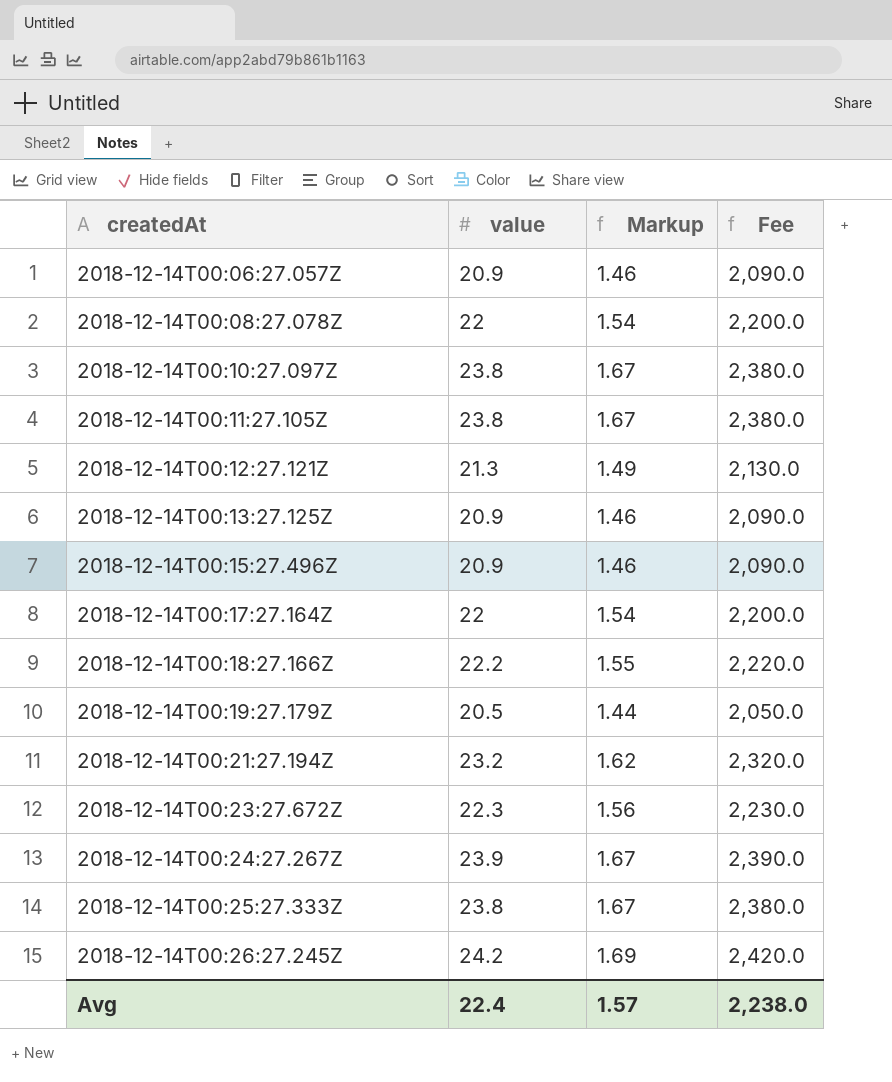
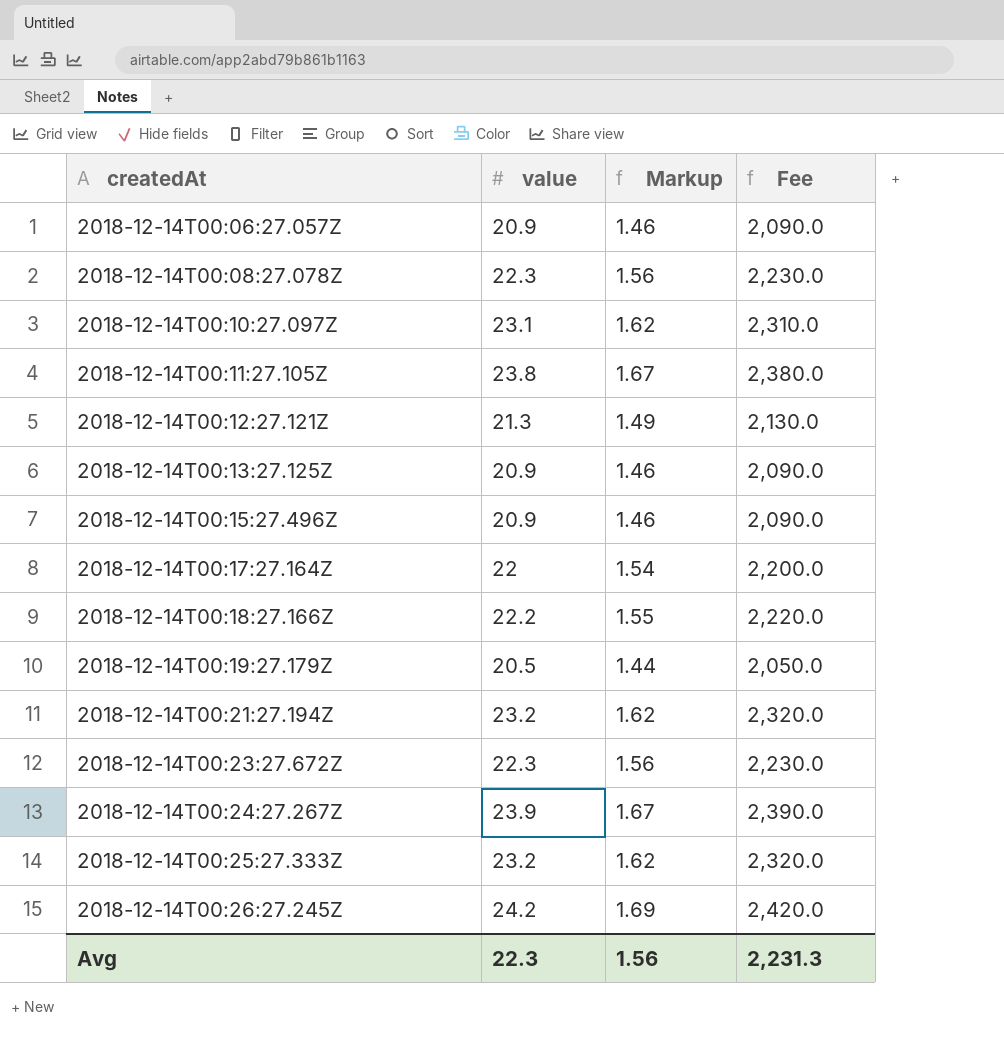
2018-12-14T00:08:27.078Z | value: 22 -> 22.3
2018-12-14T00:08:27.078Z | Markup: 1.54 -> 1.56
2018-12-14T00:08:27.078Z | Fee: 2,200.0 -> 2,230.0
2018-12-14T00:10:27.097Z | value: 23.8 -> 23.1
2018-12-14T00:10:27.097Z | Markup: 1.67 -> 1.62
2018-12-14T00:10:27.097Z | Fee: 2,380.0 -> 2,310.0
2018-12-14T00:25:27.333Z | value: 23.8 -> 23.2
2018-12-14T00:25:27.333Z | Markup: 1.67 -> 1.62
2018-12-14T00:25:27.333Z | Fee: 2,380.0 -> 2,320.0
Avg | value: 22.4 -> 22.3
Avg | Markup: 1.57 -> 1.56
Avg | Fee: 2,238.0 -> 2,231.3

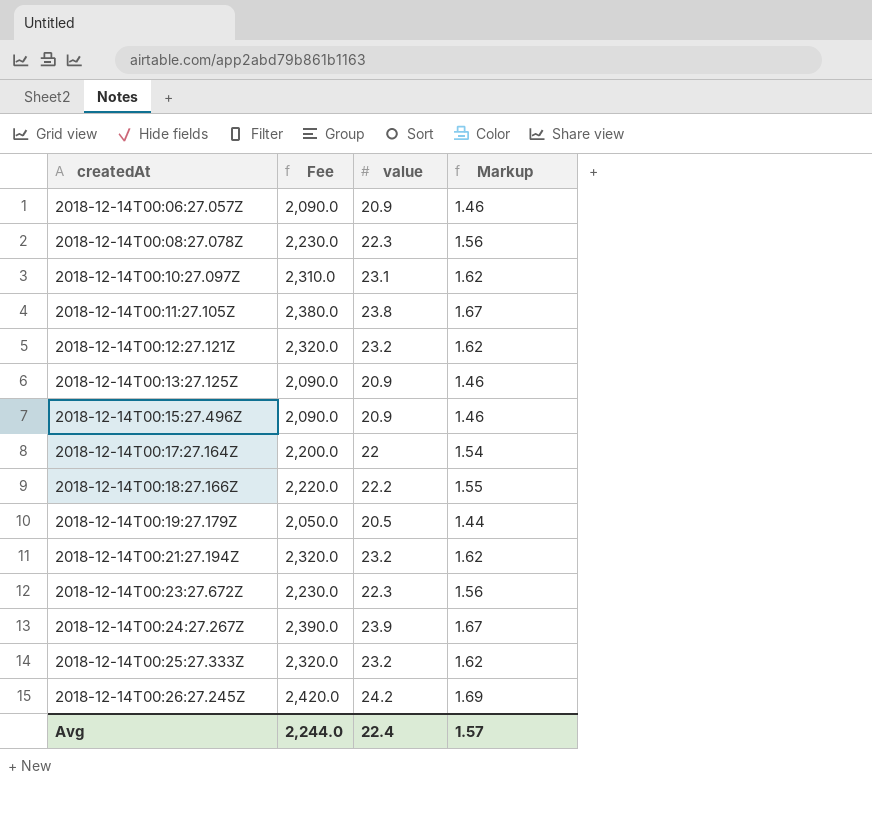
column Fee | position: 4 -> 2
2018-12-14T00:12:27.121Z | Fee: 2,130.0 -> 2,320.0
2018-12-14T00:12:27.121Z | value: 21.3 -> 23.2
2018-12-14T00:12:27.121Z | Markup: 1.49 -> 1.62
Avg | Fee: 2,231.3 -> 2,244.0
Avg | value: 22.3 -> 22.4
Avg | Markup: 1.56 -> 1.57

